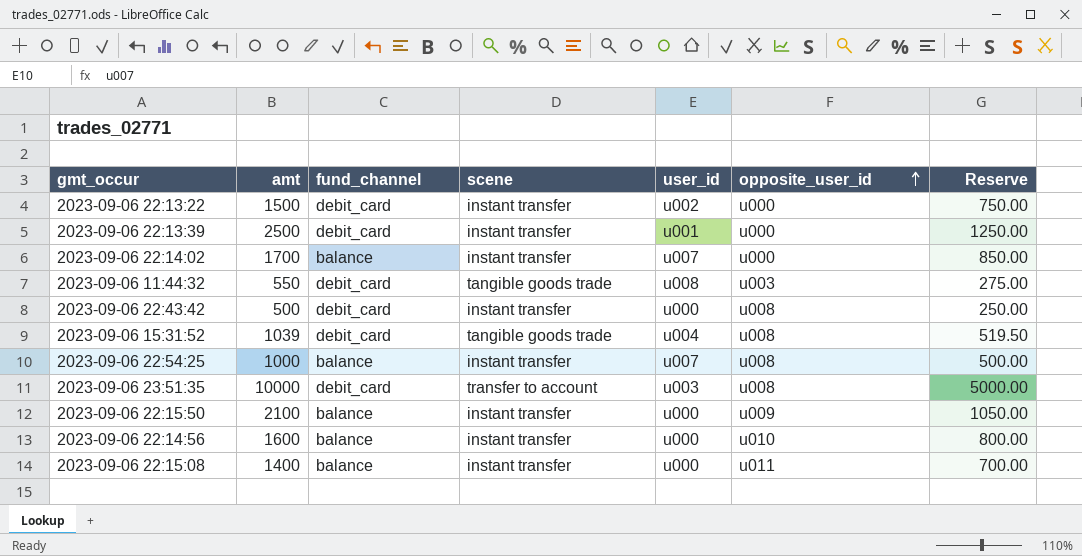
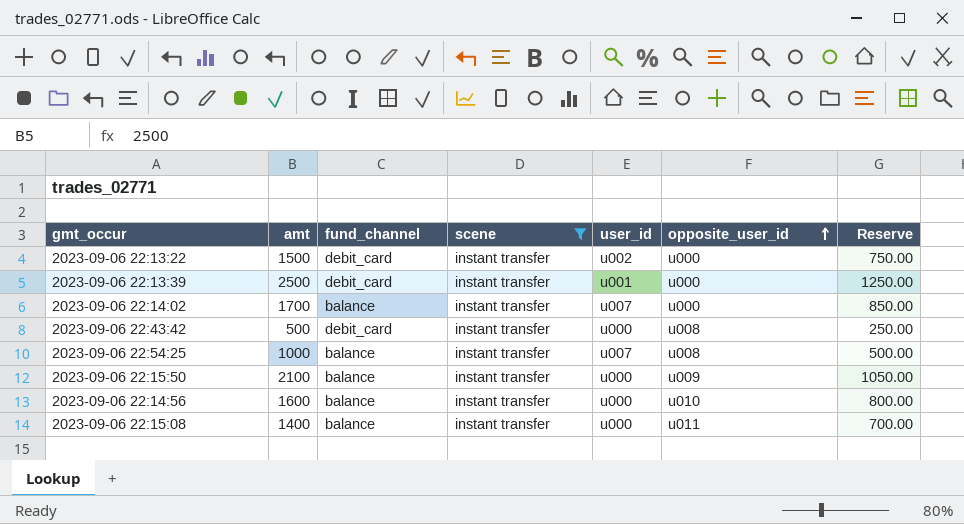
filter: none -> scene = instant transfer

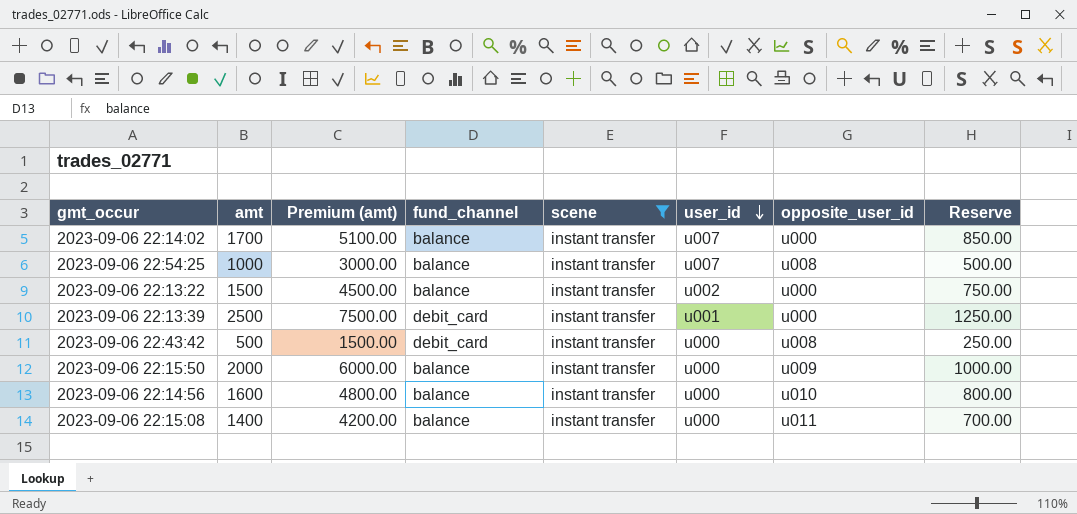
row order: opposite_user_id ascending -> user_id descending
column Premium (amt) | formula: none -> [amt] * 3
2023-09-06 22:13:22 | fund_channel: debit_card -> balance
2023-09-06 22:15:50 | amt: 2100 -> 2000
2023-09-06 22:15:50 | Reserve: 1050.00 -> 1000.00

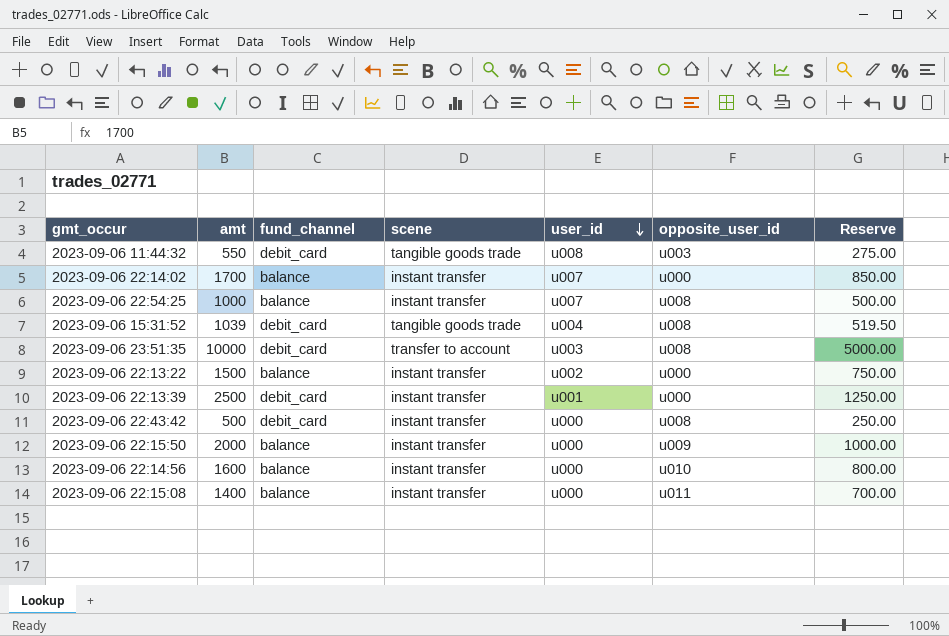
filter: scene = instant transfer -> none
column Premium (amt) | formula: [amt] * 3 -> none

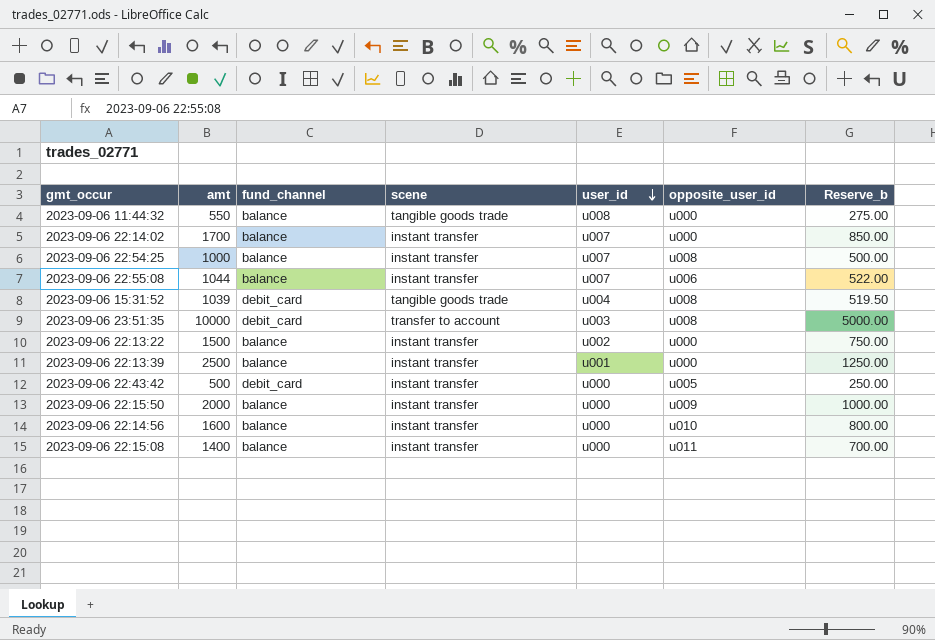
column name: Reserve -> Reserve_b
2023-09-06 11:44:32 | fund_channel: debit_card -> balance
2023-09-06 11:44:32 | opposite_user_id: u003 -> u000
row 2023-09-06 22:55:08: none -> 1044 | balance | instant transfer | u007 | u006 | 522.00
2023-09-06 22:13:39 | fund_channel: debit_card -> balance
2023-09-06 22:43:42 | opposite_user_id: u008 -> u005

